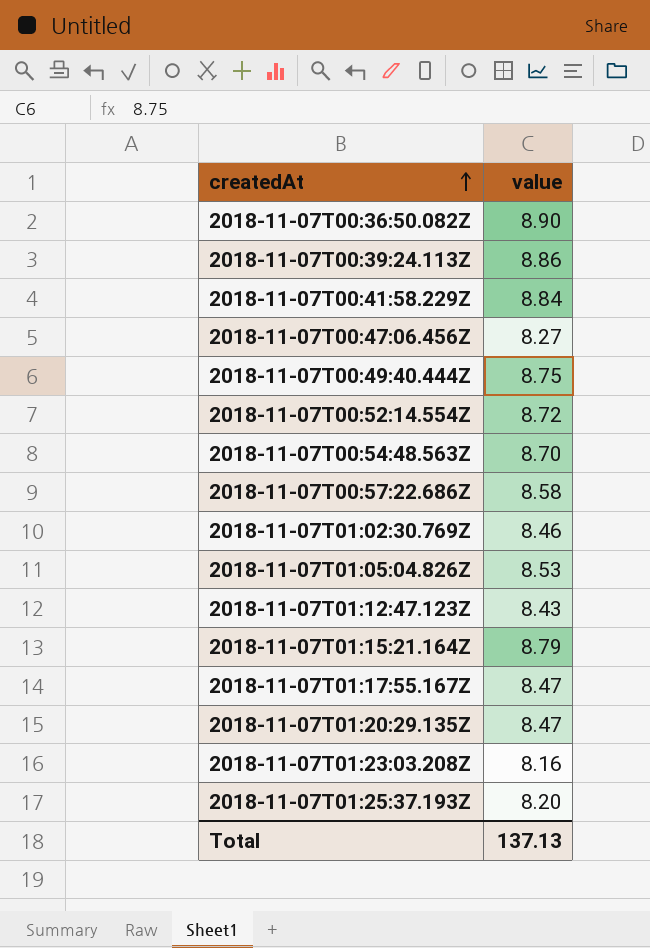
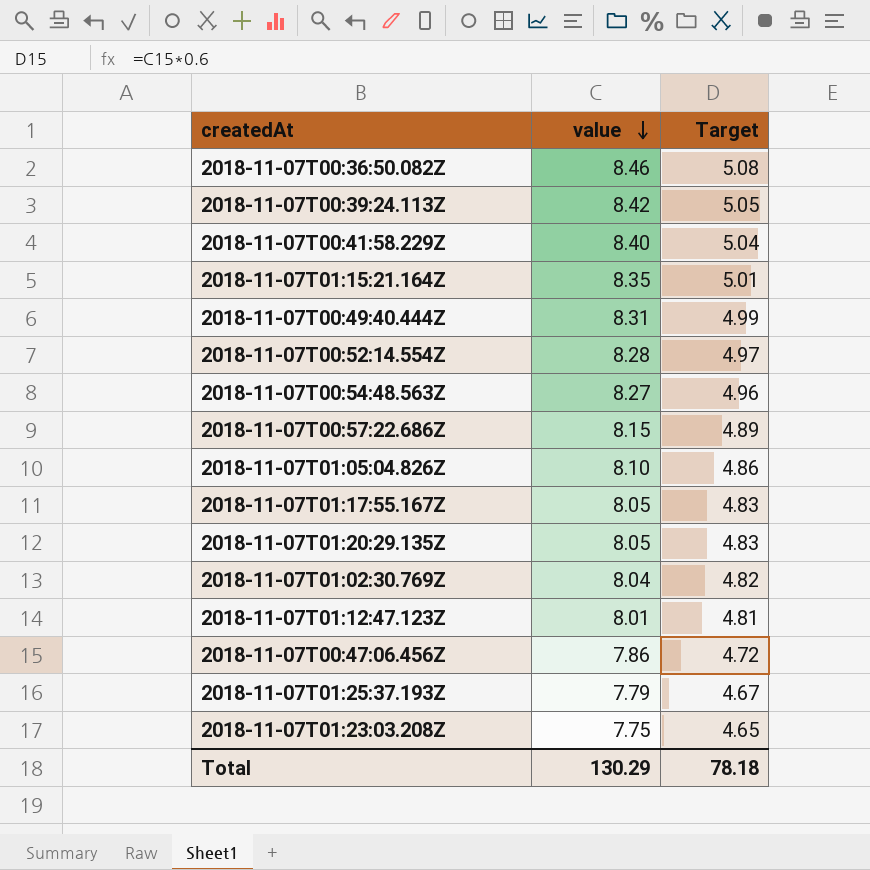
row order: createdAt ascending -> value descending
column Target | formula: none -> [value] * 0.6
2018-11-07T00:36:50.082Z | value: 8.90 -> 8.46
2018-11-07T00:39:24.113Z | value: 8.86 -> 8.42
2018-11-07T00:41:58.229Z | value: 8.84 -> 8.40
2018-11-07T01:15:21.164Z | value: 8.79 -> 8.35
2018-11-07T00:49:40.444Z | value: 8.75 -> 8.31
2018-11-07T00:52:14.554Z | value: 8.72 -> 8.28
2018-11-07T00:54:48.563Z | value: 8.70 -> 8.27
2018-11-07T00:57:22.686Z | value: 8.58 -> 8.15
2018-11-07T01:05:04.826Z | value: 8.53 -> 8.10
2018-11-07T01:17:55.167Z | value: 8.47 -> 8.05
2018-11-07T01:20:29.135Z | value: 8.47 -> 8.05
2018-11-07T01:02:30.769Z | value: 8.46 -> 8.04
2018-11-07T01:12:47.123Z | value: 8.43 -> 8.01
2018-11-07T00:47:06.456Z | value: 8.27 -> 7.86
2018-11-07T01:25:37.193Z | value: 8.20 -> 7.79
2018-11-07T01:23:03.208Z | value: 8.16 -> 7.75
Total | value: 137.13 -> 130.29

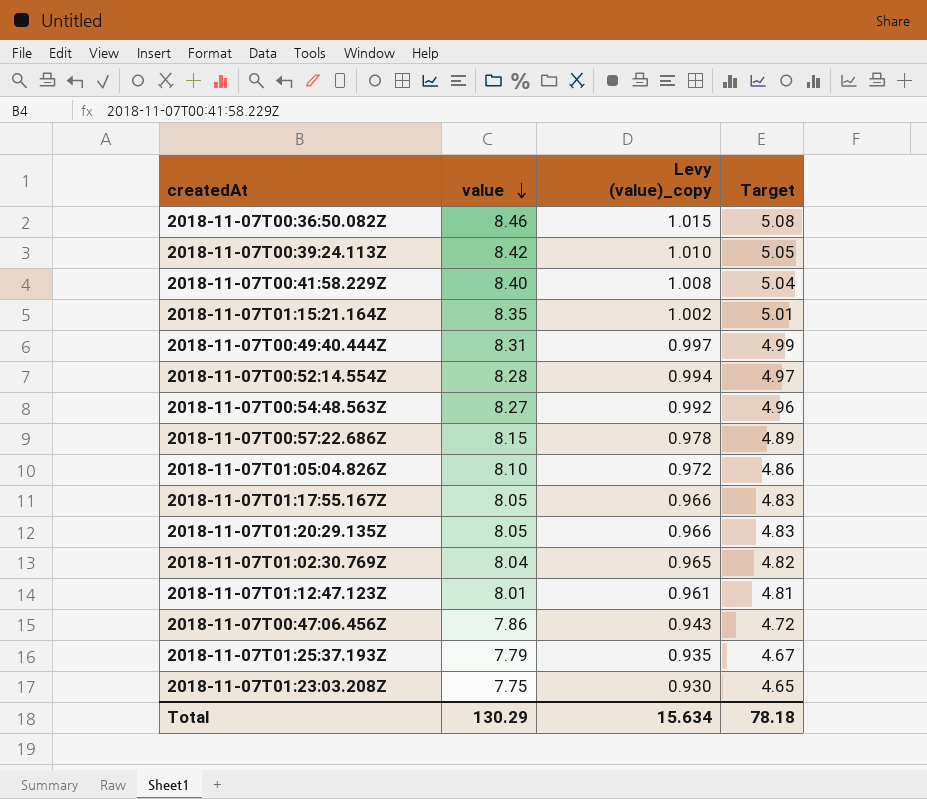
column Levy (value)_copy | formula: none -> [value] * 0.12

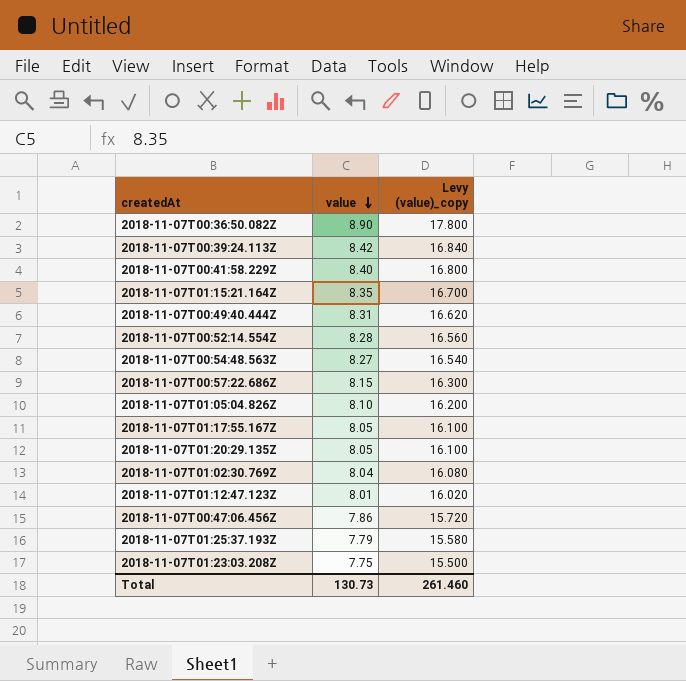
column Target | formula: [value] * 0.6 -> none
column Levy (value)_copy | formula: [value] * 0.12 -> [value] * 2
2018-11-07T00:36:50.082Z | value: 8.46 -> 8.90
Total | value: 130.29 -> 130.73
Total | Levy (value)_copy: 15.634 -> 261.460

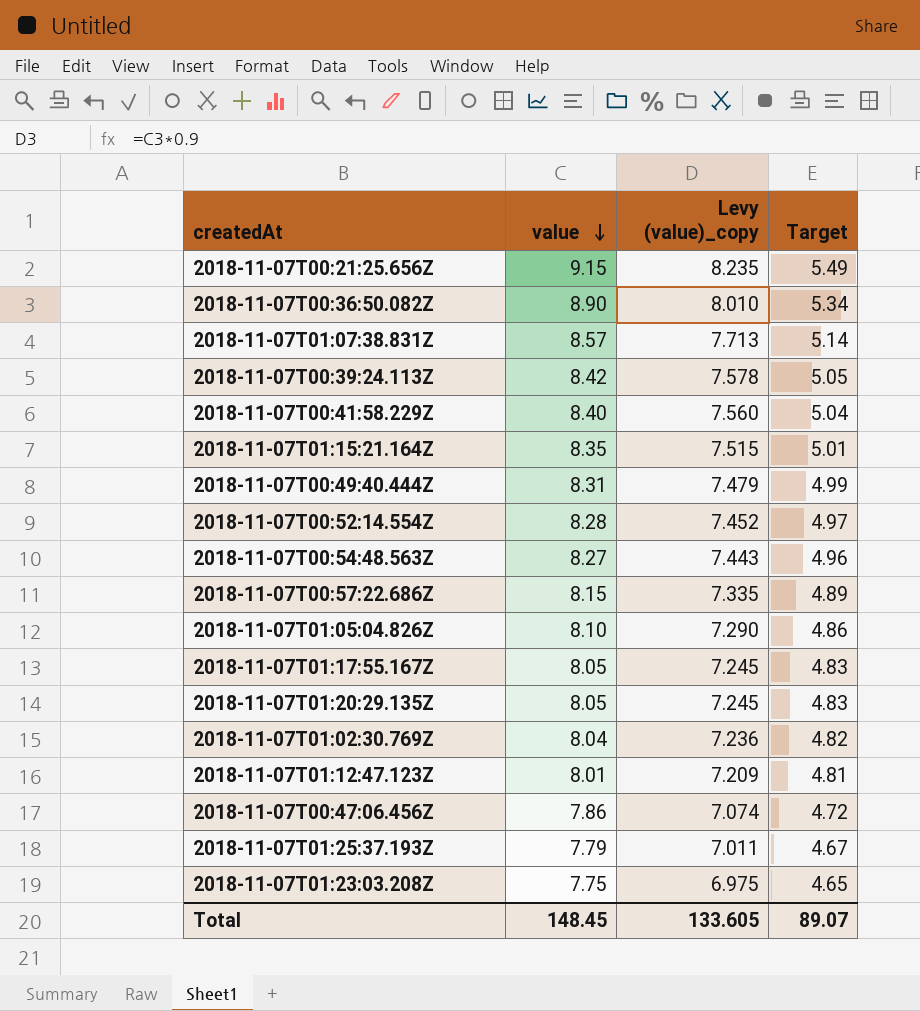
column Levy (value)_copy | formula: [value] * 2 -> [value] * 0.9
column Target | formula: none -> [value] * 0.6
row 2018-11-07T00:21:25.656Z: none -> 9.15 | 8.235 | 5.49
row 2018-11-07T01:07:38.831Z: none -> 8.57 | 7.713 | 5.14
Total | value: 130.73 -> 148.45
Total | Levy (value)_copy: 261.460 -> 133.605

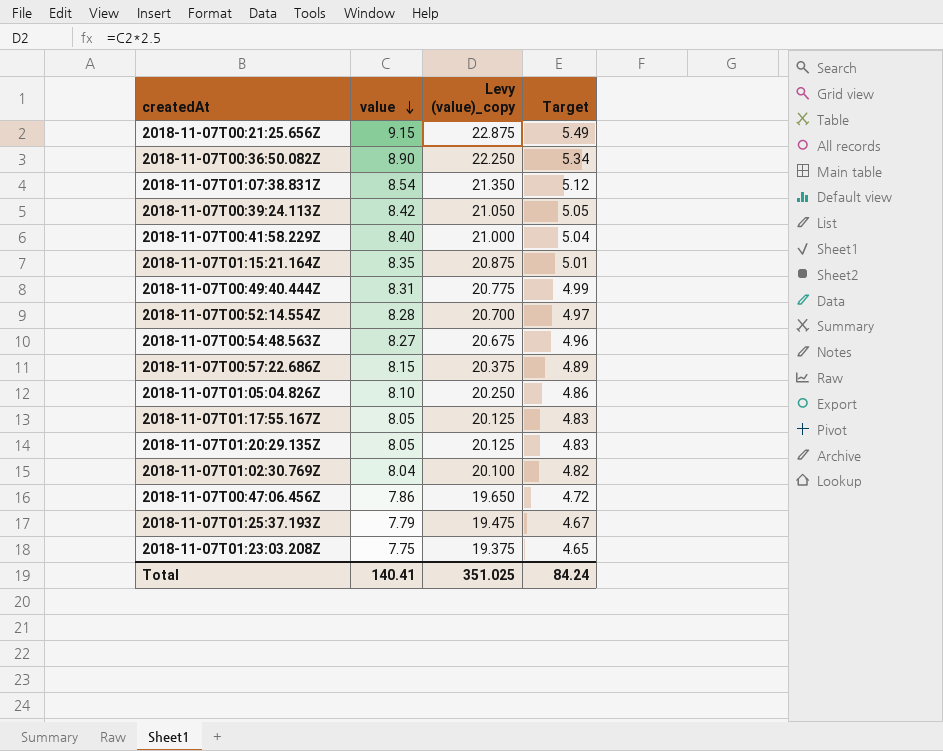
column Levy (value)_copy | formula: [value] * 0.9 -> [value] * 2.5
row 2018-11-07T01:12:47.123Z: 8.01 | 7.209 | 4.81 -> none
2018-11-07T01:07:38.831Z | value: 8.57 -> 8.54
2018-11-07T01:07:38.831Z | Target: 5.14 -> 5.12
Total | value: 148.45 -> 140.41
Total | Levy (value)_copy: 133.605 -> 351.025
Total | Target: 89.07 -> 84.24

